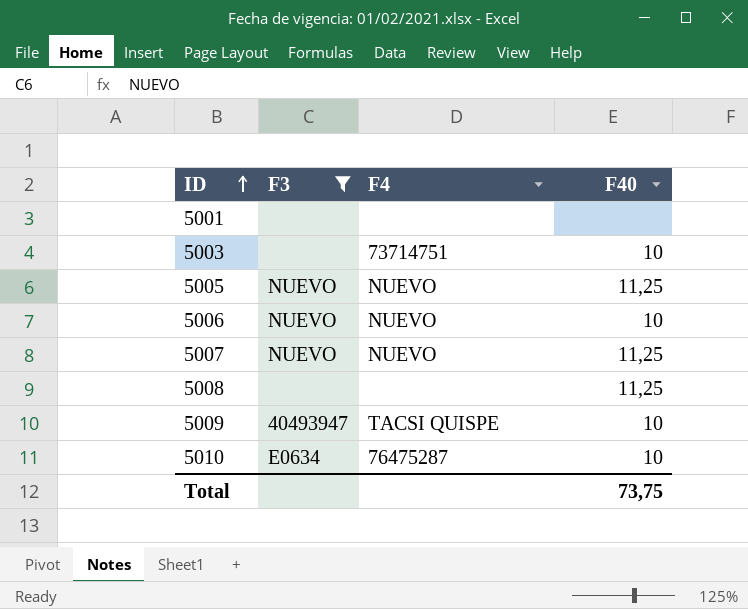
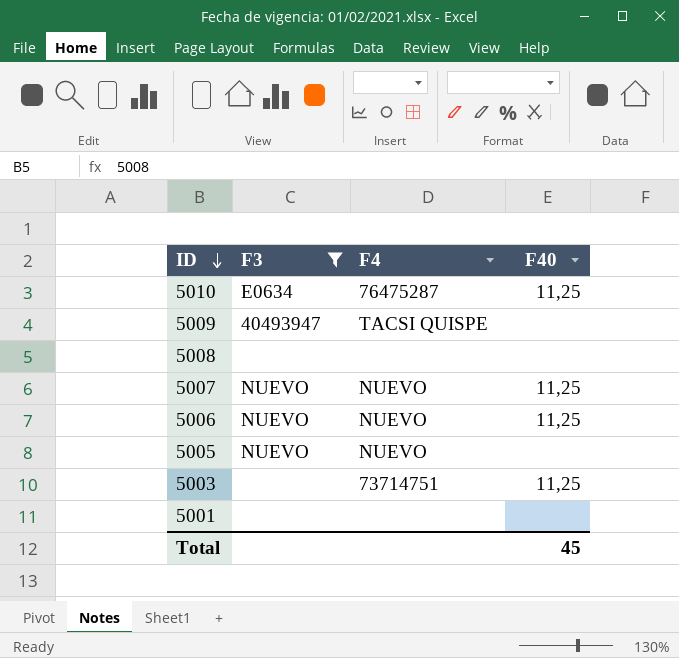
row order: ID ascending -> ID descending
5010 | F40: 10 -> 11,25
5009 | F40: 10 -> none
5008 | F40: 11,25 -> none
5006 | F40: 10 -> 11,25
5005 | F40: 11,25 -> none
5003 | F40: 10 -> 11,25
Total | F40: 73,75 -> 45

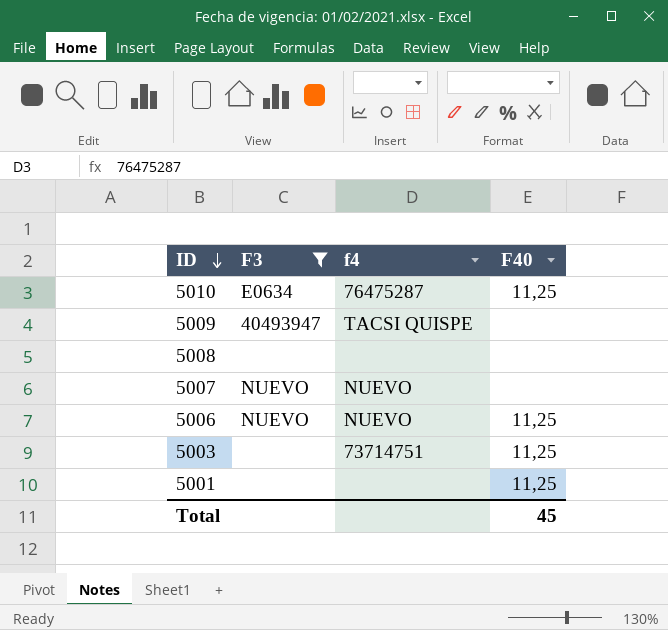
column name: F4 -> f4
row 5005: NUEVO | NUEVO | none -> none
5007 | F40: 11,25 -> none
5001 | F40: none -> 11,25

